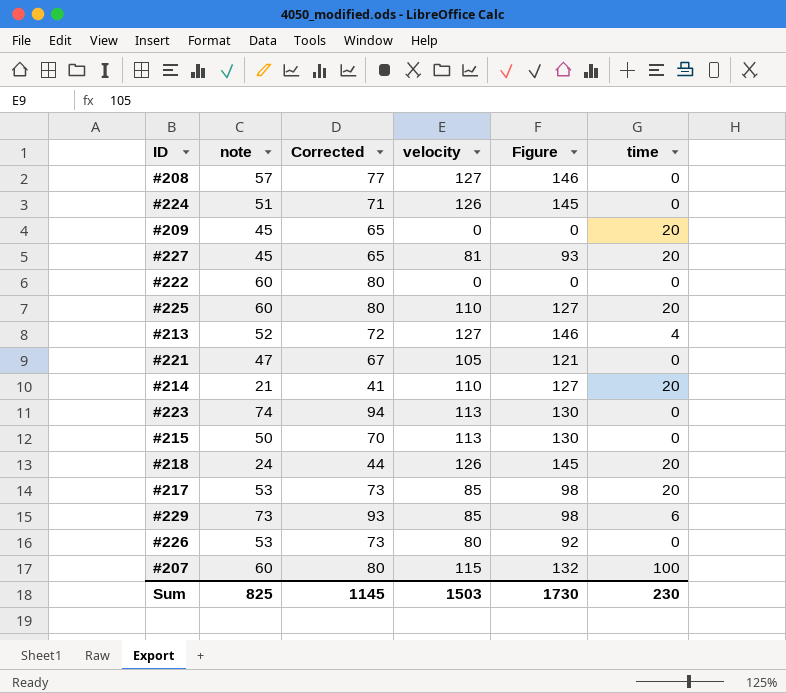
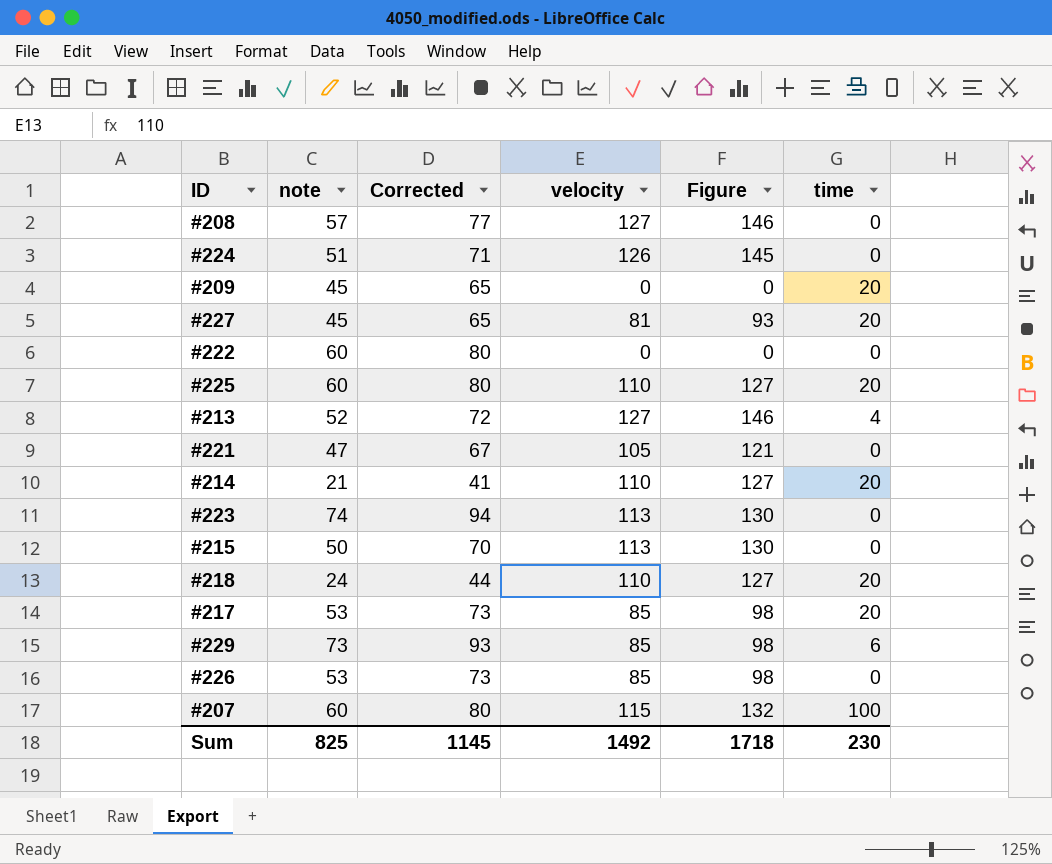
#218 | velocity: 126 -> 110
#218 | Figure: 145 -> 127
#226 | velocity: 80 -> 85
#226 | Figure: 92 -> 98
Sum | velocity: 1503 -> 1492
Sum | Figure: 1730 -> 1718

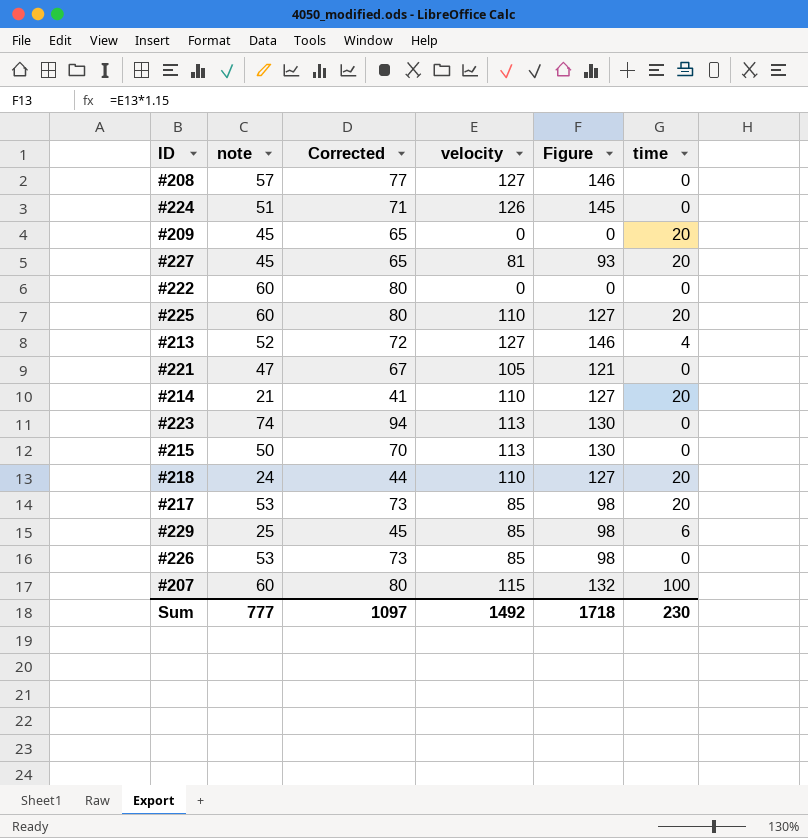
#229 | note: 73 -> 25
#229 | Corrected: 93 -> 45
Sum | note: 825 -> 777
Sum | Corrected: 1145 -> 1097

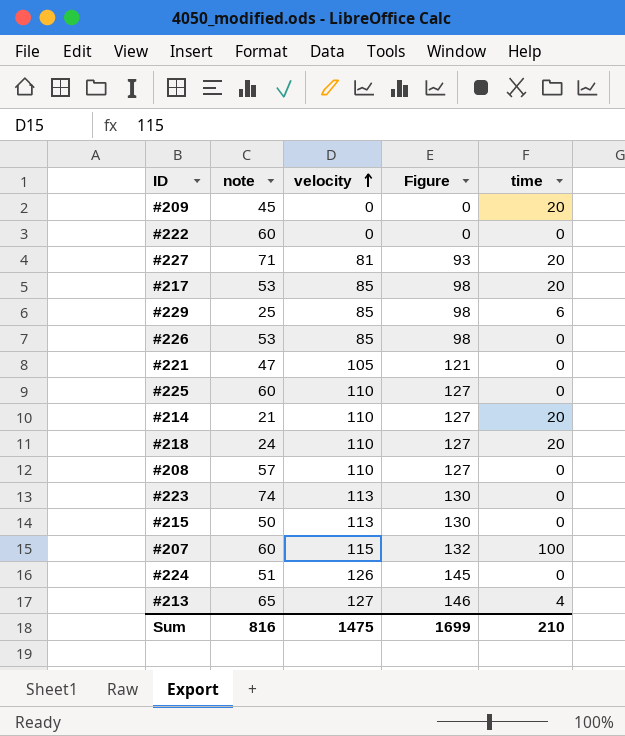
row order: none -> velocity ascending
column Corrected | formula: [note] + 20 -> none
#227 | note: 45 -> 71
#225 | time: 20 -> 0
#208 | velocity: 127 -> 110
#208 | Figure: 146 -> 127
#213 | note: 52 -> 65
Sum | note: 777 -> 816
Sum | velocity: 1492 -> 1475
Sum | Figure: 1718 -> 1699
Sum | time: 230 -> 210

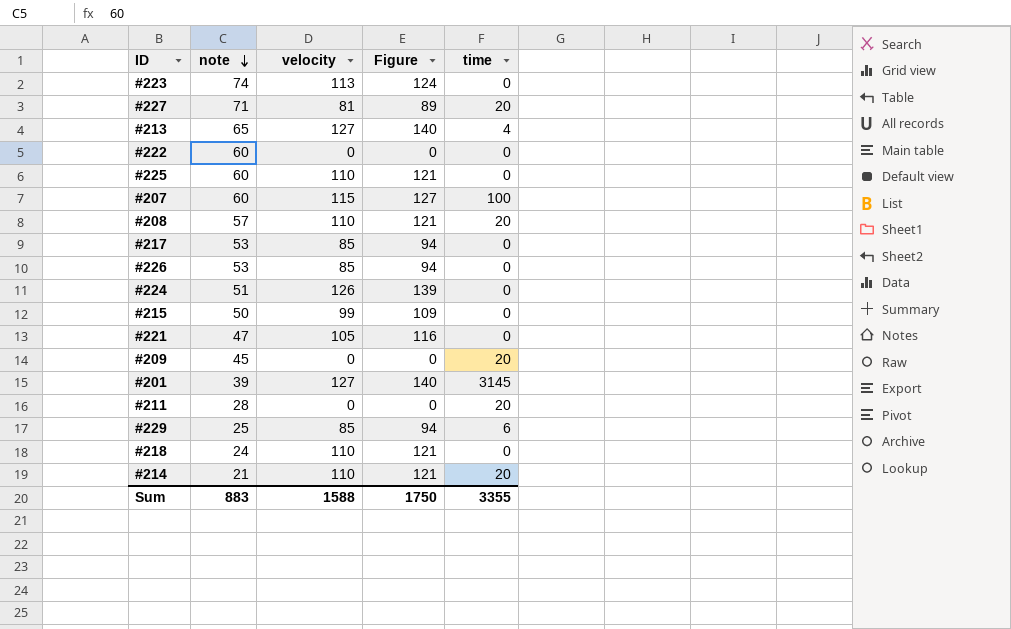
row order: velocity ascending -> note descending
column Figure | formula: [velocity] * 1.15 -> [velocity] * 1.1
#208 | time: 0 -> 20
#217 | time: 20 -> 0
#215 | velocity: 113 -> 99
row #201: none -> 39 | 127 | 140 | 3145
row #211: none -> 28 | 0 | 0 | 20
#218 | time: 20 -> 0
Sum | note: 816 -> 883
Sum | velocity: 1475 -> 1588
Sum | Figure: 1699 -> 1750
Sum | time: 210 -> 3355

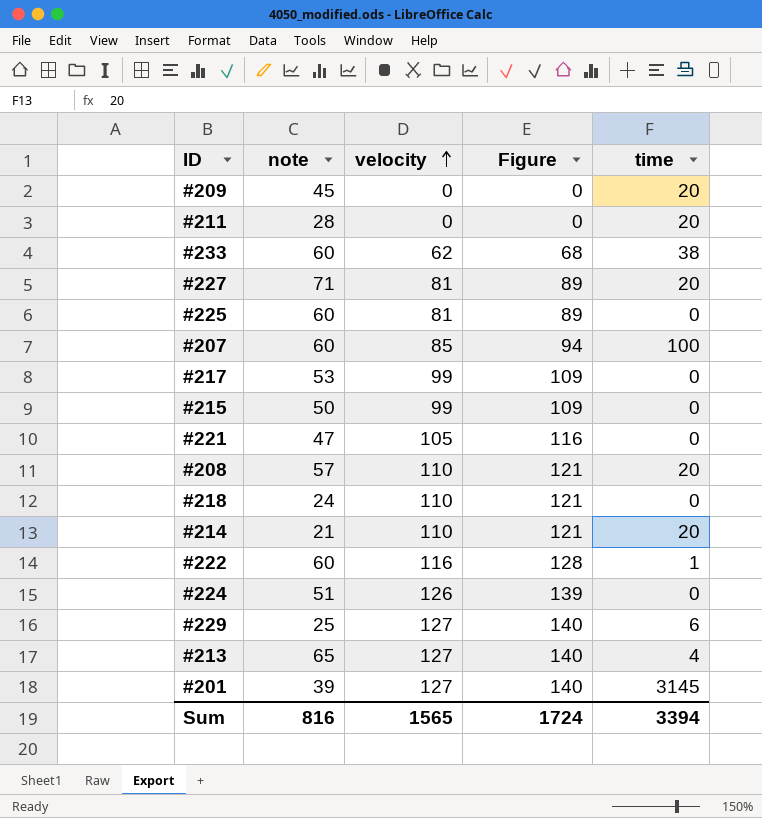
row order: note descending -> velocity ascending
row #223: 74 | 113 | 124 | 0 -> none
row #226: 53 | 85 | 94 | 0 -> none
row #233: none -> 60 | 62 | 68 | 38
#225 | velocity: 110 -> 81
#225 | Figure: 121 -> 89
#207 | velocity: 115 -> 85
#207 | Figure: 127 -> 94
#217 | velocity: 85 -> 99
#217 | Figure: 94 -> 109
#222 | velocity: 0 -> 116
#222 | Figure: 0 -> 128
#222 | time: 0 -> 1
#229 | velocity: 85 -> 127
#229 | Figure: 94 -> 140
Sum | note: 883 -> 816
Sum | velocity: 1588 -> 1565
Sum | Figure: 1750 -> 1724
Sum | time: 3355 -> 3394

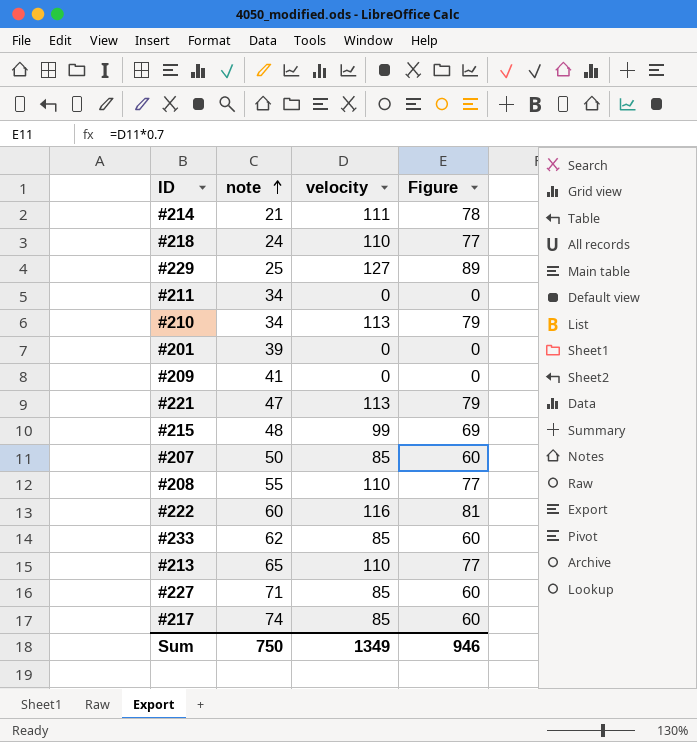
row order: velocity ascending -> note ascending
column time | position: 5 -> none
column Figure | formula: [velocity] * 1.1 -> [velocity] * 0.7
row #225: 60 | 81 | 89 | 0 -> none
row #224: 51 | 126 | 139 | 0 -> none
#214 | velocity: 110 -> 111
#211 | note: 28 -> 34
row #210: none -> 34 | 113 | 79
#201 | velocity: 127 -> 0
#209 | note: 45 -> 41
#221 | velocity: 105 -> 113
#215 | note: 50 -> 48
#207 | note: 60 -> 50
#208 | note: 57 -> 55
#233 | note: 60 -> 62
#233 | velocity: 62 -> 85
#213 | velocity: 127 -> 110
#227 | velocity: 81 -> 85
#217 | note: 53 -> 74
#217 | velocity: 99 -> 85
Sum | note: 816 -> 750
Sum | velocity: 1565 -> 1349
Sum | Figure: 1724 -> 946

